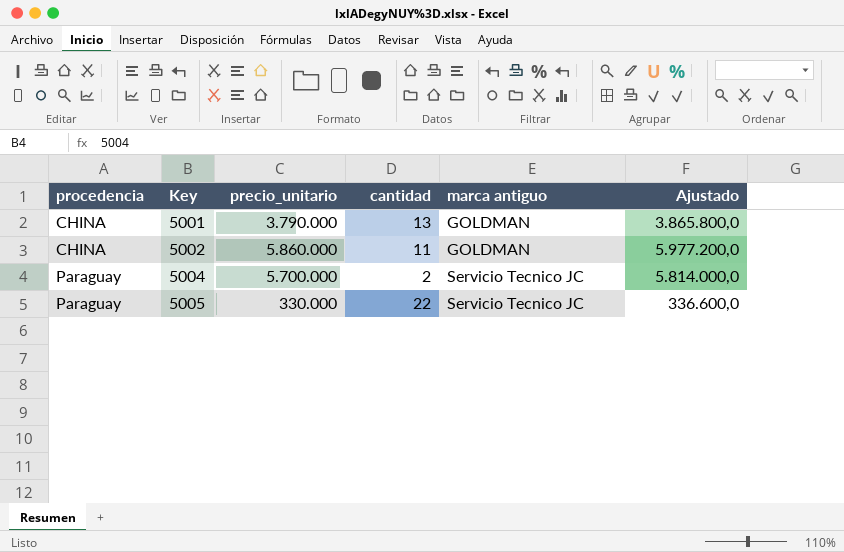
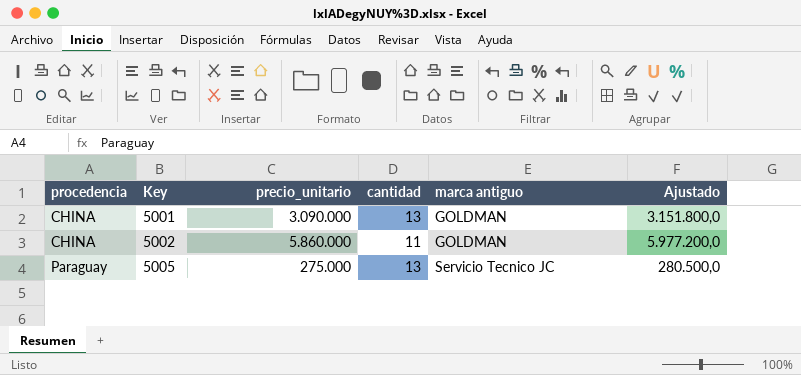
row 5004: Paraguay | 5.700.000 | 2 | Servicio Tecnico JC | 5.814.000,0 -> none
5001 | precio_unitario: 3.790.000 -> 3.090.000
5001 | Ajustado: 3.865.800,0 -> 3.151.800,0
5005 | precio_unitario: 330.000 -> 275.000
5005 | cantidad: 22 -> 13
5005 | Ajustado: 336.600,0 -> 280.500,0

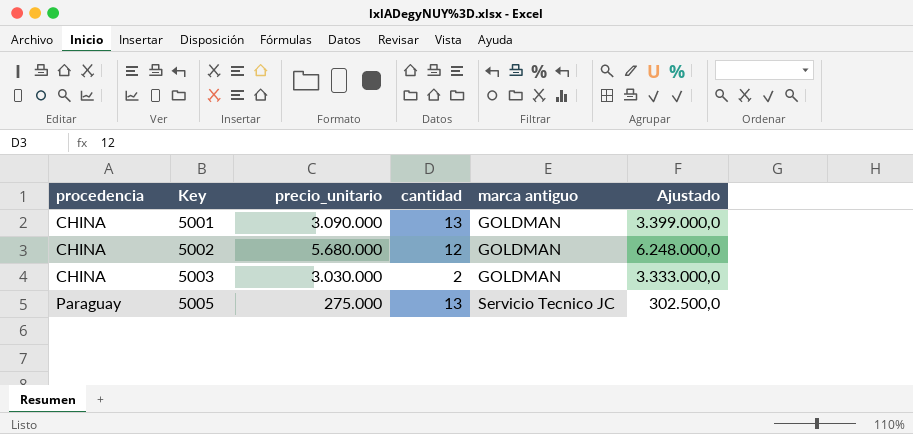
column Ajustado | formula: [precio_unitario] * 1,02 -> [precio_unitario] * 1,1
5002 | precio_unitario: 5.860.000 -> 5.680.000
5002 | cantidad: 11 -> 12
row 5003: none -> CHINA | 3.030.000 | 2 | GOLDMAN | 3.333.000,0

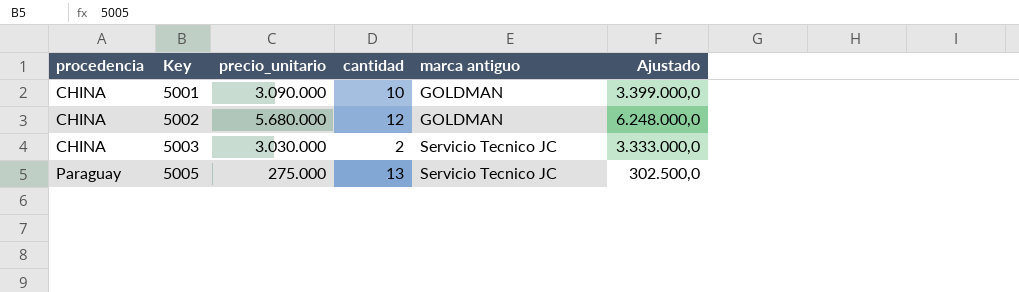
5001 | cantidad: 13 -> 10
5003 | marca antiguo: GOLDMAN -> Servicio Tecnico JC

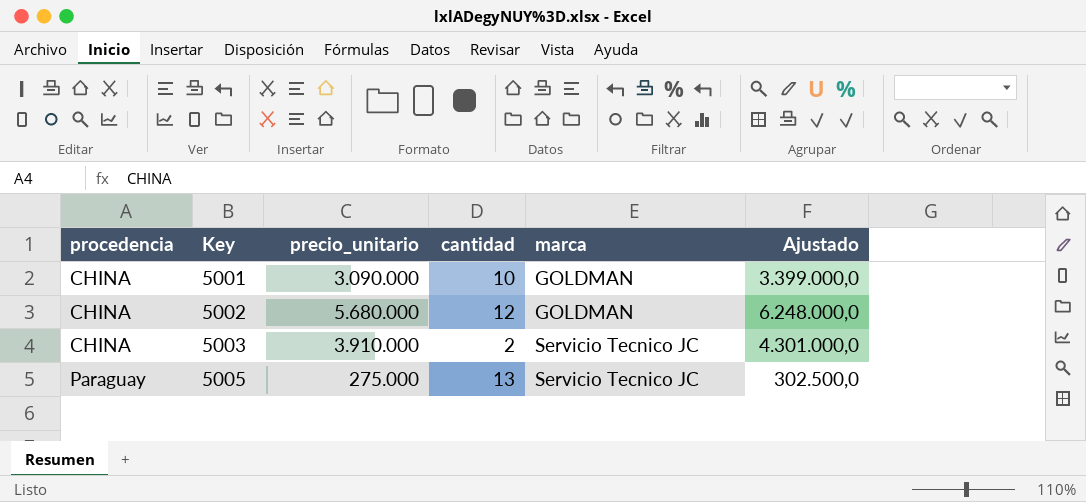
column name: marca antiguo -> marca
5003 | precio_unitario: 3.030.000 -> 3.910.000
5003 | Ajustado: 3.333.000,0 -> 4.301.000,0

